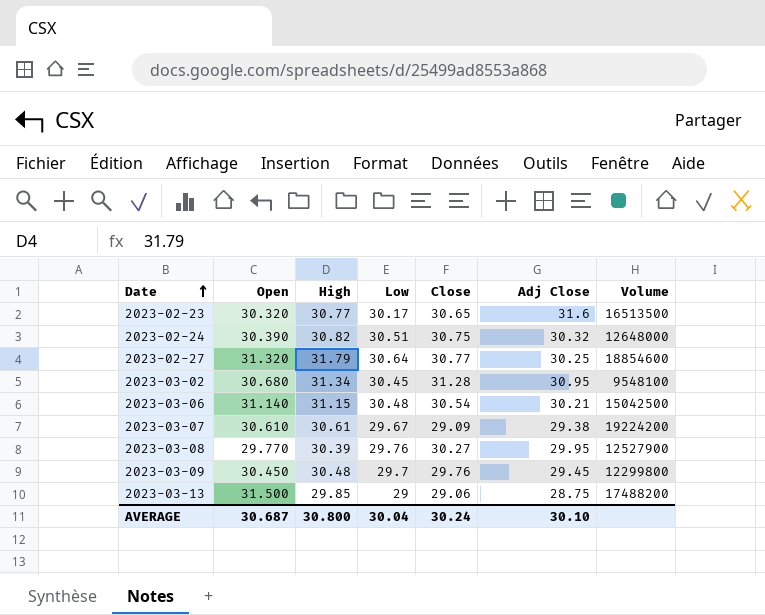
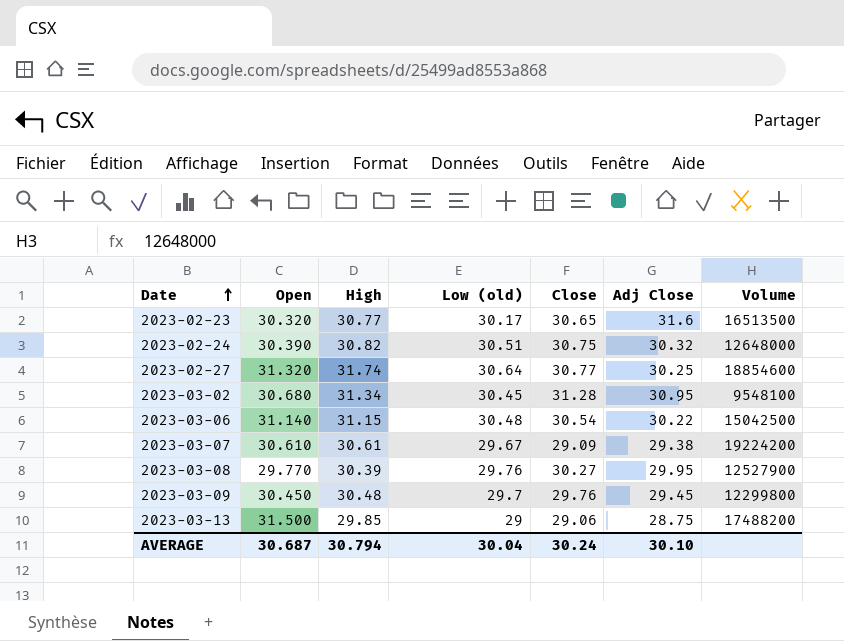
column name: Low -> Low (old)
2023-02-27 | High: 31.79 -> 31.74
2023-03-06 | Adj Close: 30.21 -> 30.22
AVERAGE | High: 30.800 -> 30.794

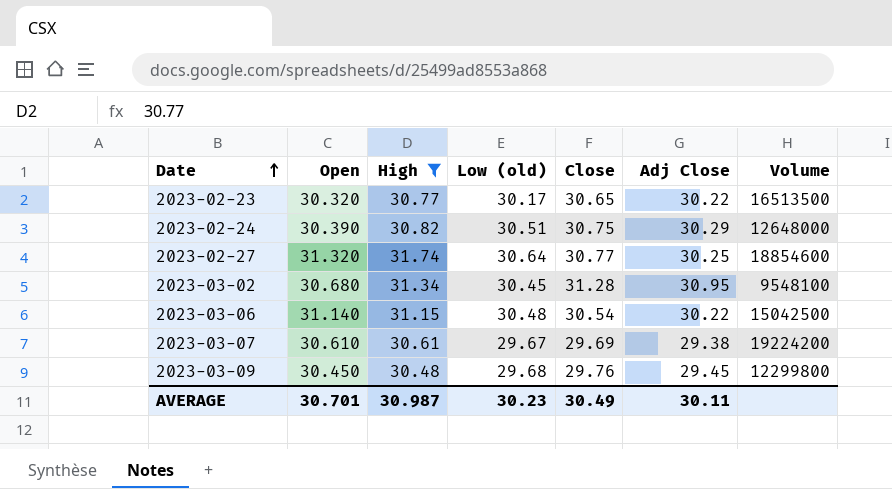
filter: none -> High >= 30.48
2023-02-23 | Adj Close: 31.6 -> 30.22
2023-02-24 | Adj Close: 30.32 -> 30.29
2023-03-07 | Close: 29.09 -> 29.69
2023-03-09 | Low (old): 29.7 -> 29.68
AVERAGE | Open: 30.687 -> 30.701
AVERAGE | High: 30.794 -> 30.987
AVERAGE | Low (old): 30.04 -> 30.23
AVERAGE | Close: 30.24 -> 30.49
AVERAGE | Adj Close: 30.10 -> 30.11

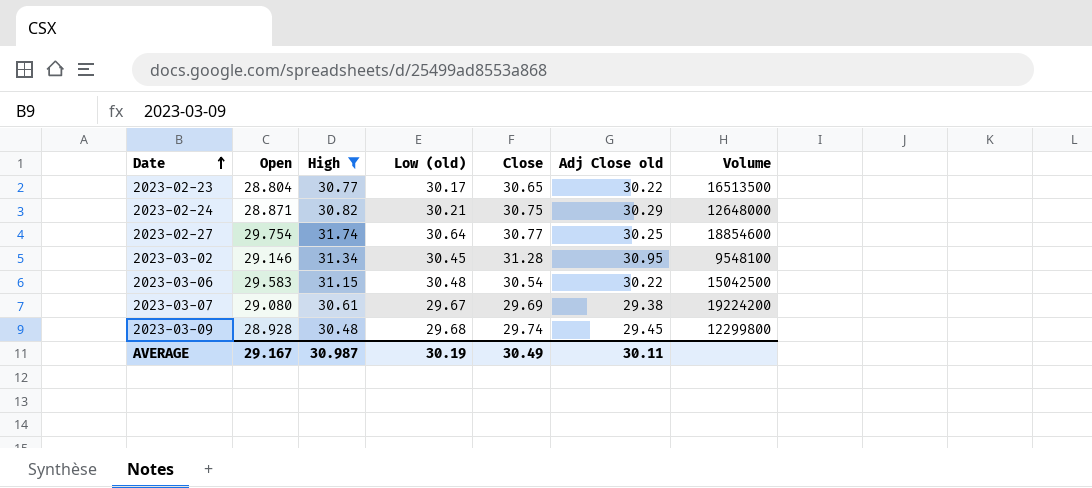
column name: Adj Close -> Adj Close old
2023-02-23 | Open: 30.320 -> 28.804
2023-02-24 | Open: 30.390 -> 28.871
2023-02-24 | Low (old): 30.51 -> 30.21
2023-02-27 | Open: 31.320 -> 29.754
2023-03-02 | Open: 30.680 -> 29.146
2023-03-06 | Open: 31.140 -> 29.583
2023-03-07 | Open: 30.610 -> 29.080
2023-03-09 | Open: 30.450 -> 28.928
2023-03-09 | Close: 29.76 -> 29.74
AVERAGE | Open: 30.701 -> 29.167
AVERAGE | Low (old): 30.23 -> 30.19

